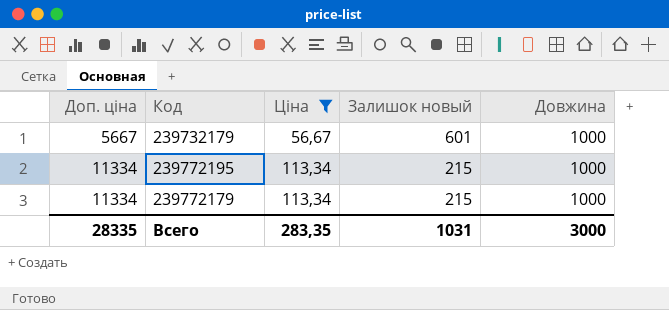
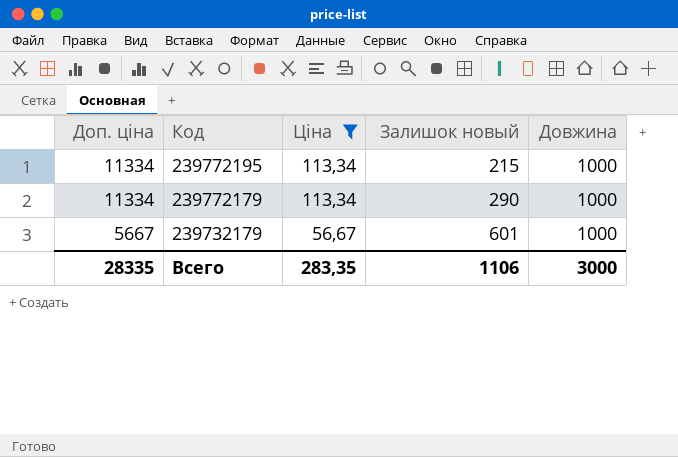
row order: Доп. ціна ascending -> Доп. ціна descending
239772179 | Залишок новый: 215 -> 290
Всего | Залишок новый: 1031 -> 1106

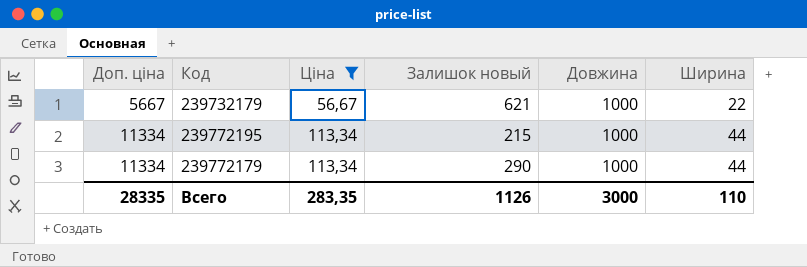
row order: Доп. ціна descending -> Доп. ціна ascending
column Ширина | position: none -> 6
239732179 | Залишок новый: 601 -> 621
Всего | Залишок новый: 1106 -> 1126

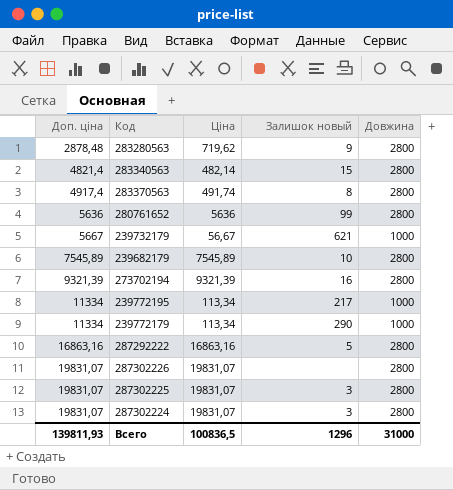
filter: Ціна <= 113,34 -> none
column Ширина | position: 6 -> none
239772195 | Залишок новый: 215 -> 217
Всего | Доп. ціна: 28335 -> 139811,93
Всего | Ціна: 283,35 -> 100836,5
Всего | Залишок новый: 1126 -> 1296
Всего | Довжина: 3000 -> 31000

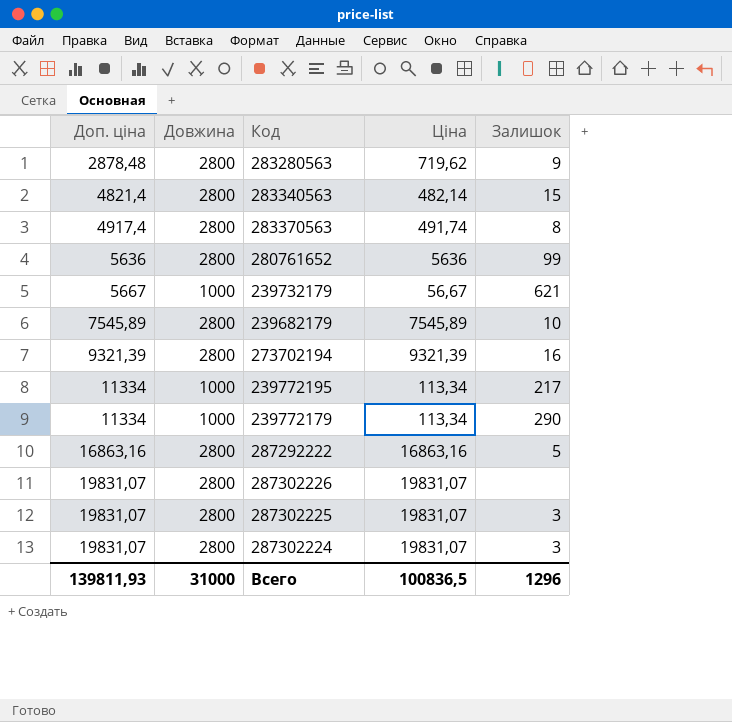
column Довжина | position: 5 -> 2
column name: Залишок новый -> Залишок

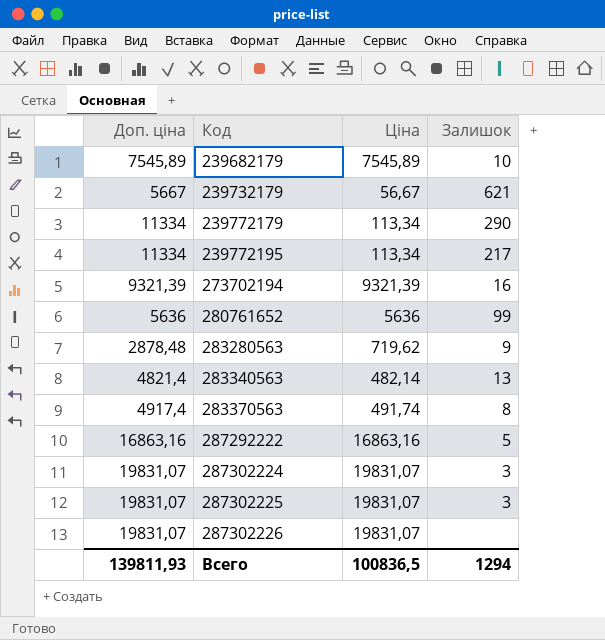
row order: Доп. ціна ascending -> Код ascending
column Довжина | position: 2 -> none
283340563 | Залишок: 15 -> 13
Всего | Залишок: 1296 -> 1294

